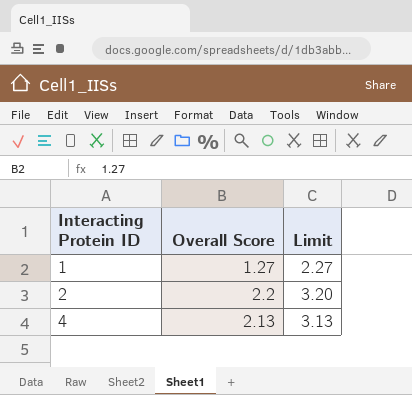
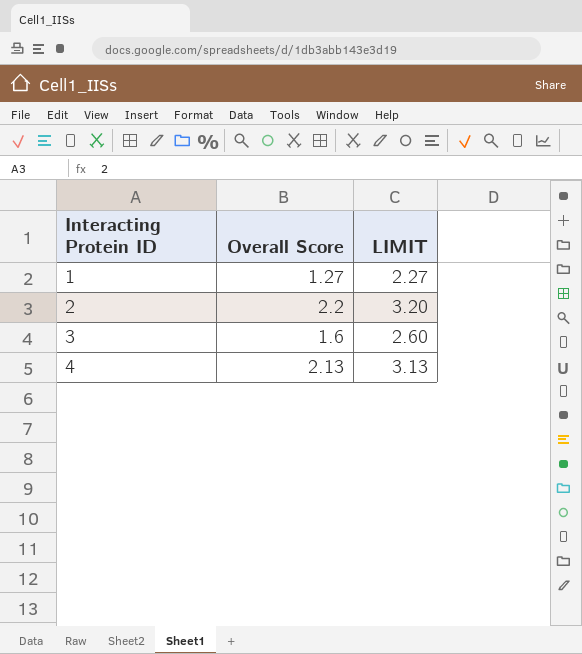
column name: Limit -> LIMIT
row 3: none -> 1.6 | 2.60

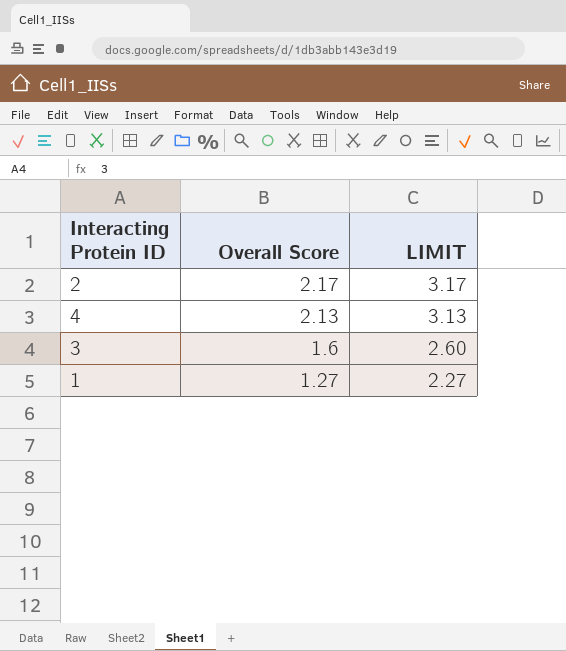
row order: Interacting Protein ID ascending -> Overall Score descending
2 | Overall Score: 2.2 -> 2.17
2 | LIMIT: 3.20 -> 3.17

